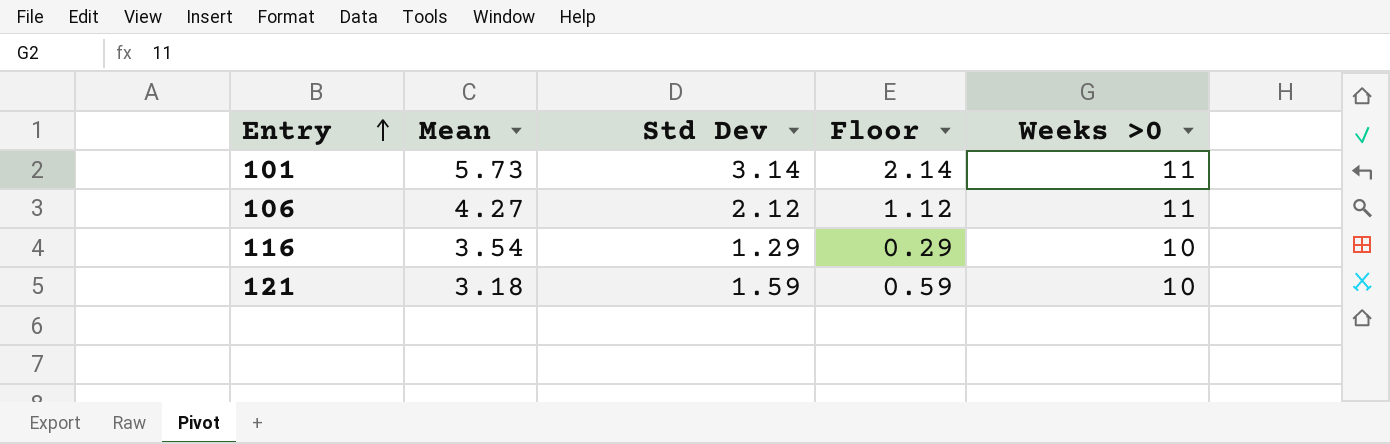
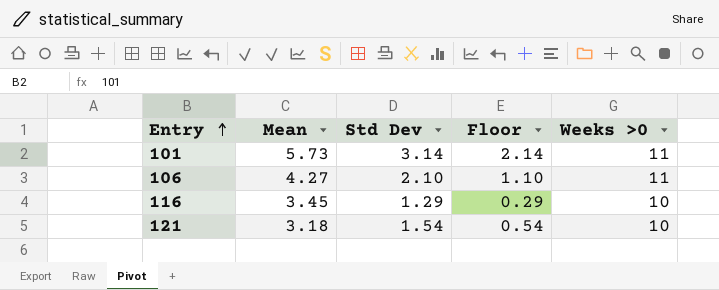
106 | Std Dev: 2.12 -> 2.10
106 | Floor: 1.12 -> 1.10
116 | Mean: 3.54 -> 3.45
121 | Std Dev: 1.59 -> 1.54
121 | Floor: 0.59 -> 0.54

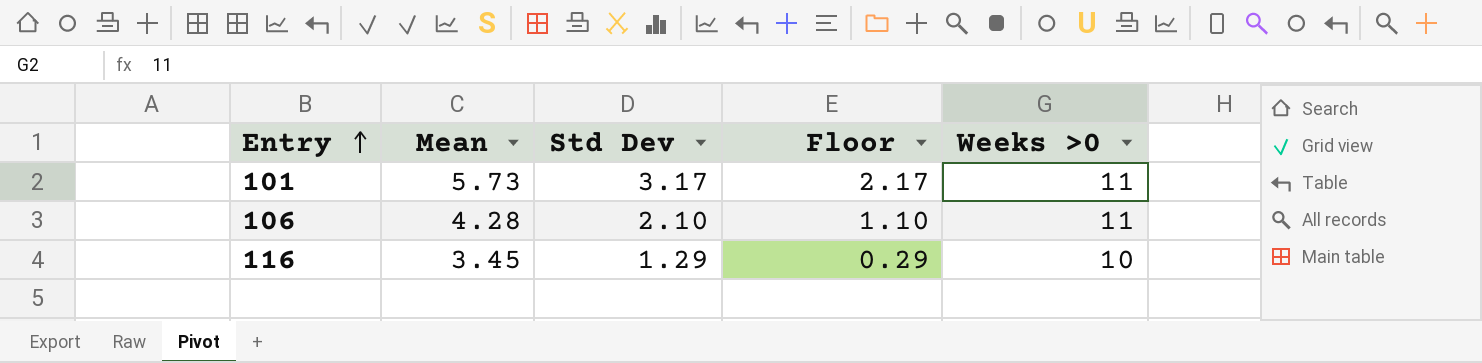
row 121: 3.18 | 1.54 | 0.54 | 10 -> none
101 | Std Dev: 3.14 -> 3.17
101 | Floor: 2.14 -> 2.17
106 | Mean: 4.27 -> 4.28

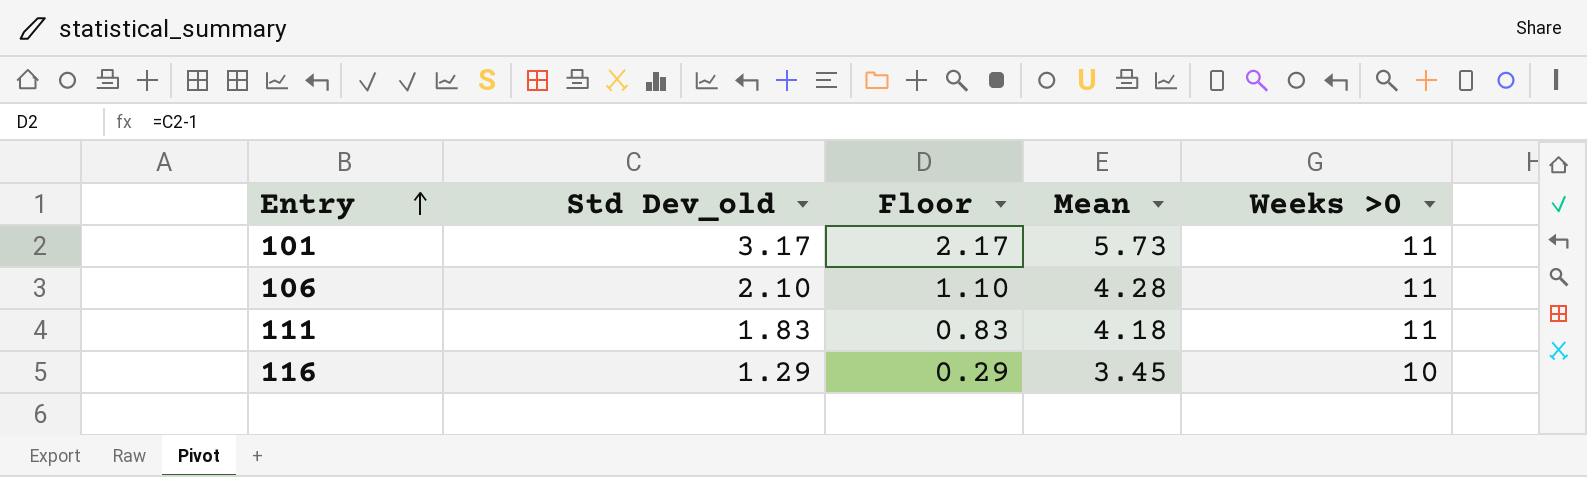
column name: Std Dev -> Std Dev_old
column Mean | position: 2 -> 4
row 111: none -> 1.83 | 0.83 | 4.18 | 11

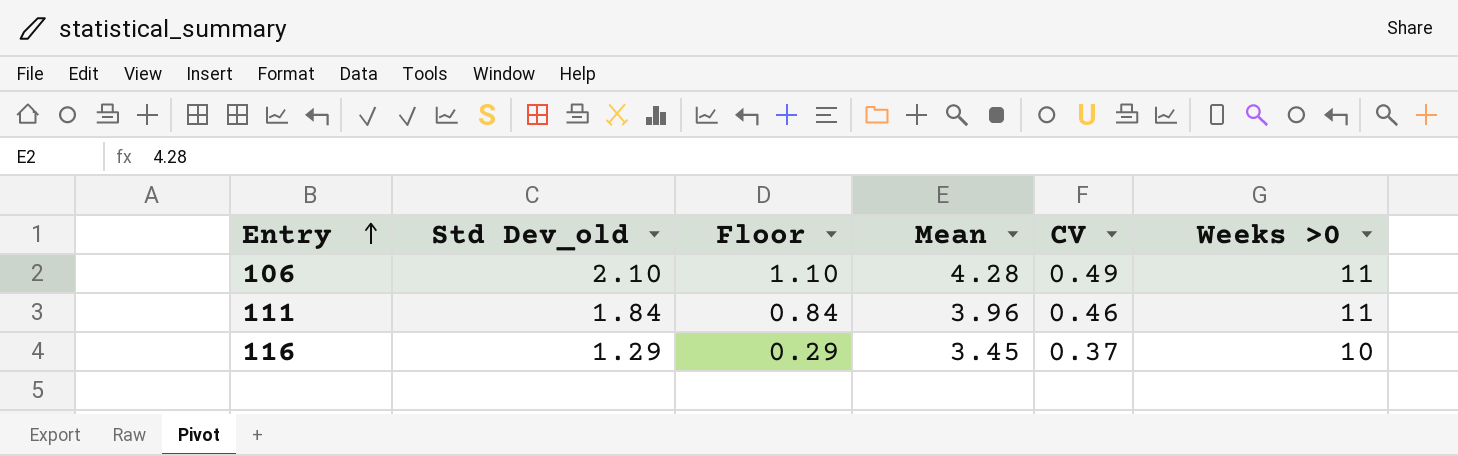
column CV | formula: none -> [Std Dev_old] / [Mean]
row 101: 3.17 | 2.17 | 5.73 | 11 -> none
111 | Std Dev_old: 1.83 -> 1.84
111 | Floor: 0.83 -> 0.84
111 | Mean: 4.18 -> 3.96

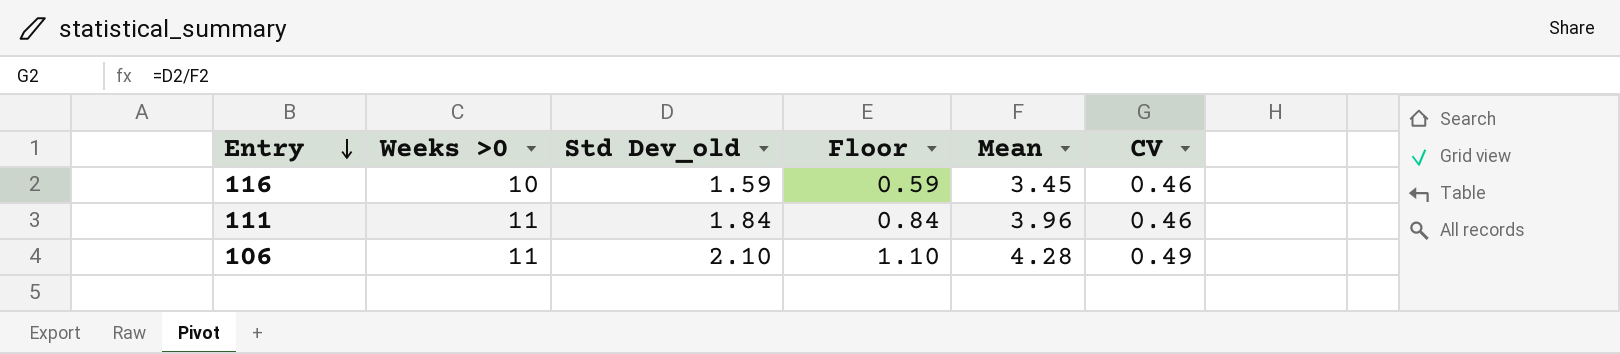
row order: Entry ascending -> Entry descending
column Weeks >0 | position: 6 -> 2
116 | Std Dev_old: 1.29 -> 1.59
116 | Floor: 0.29 -> 0.59
116 | CV: 0.37 -> 0.46

